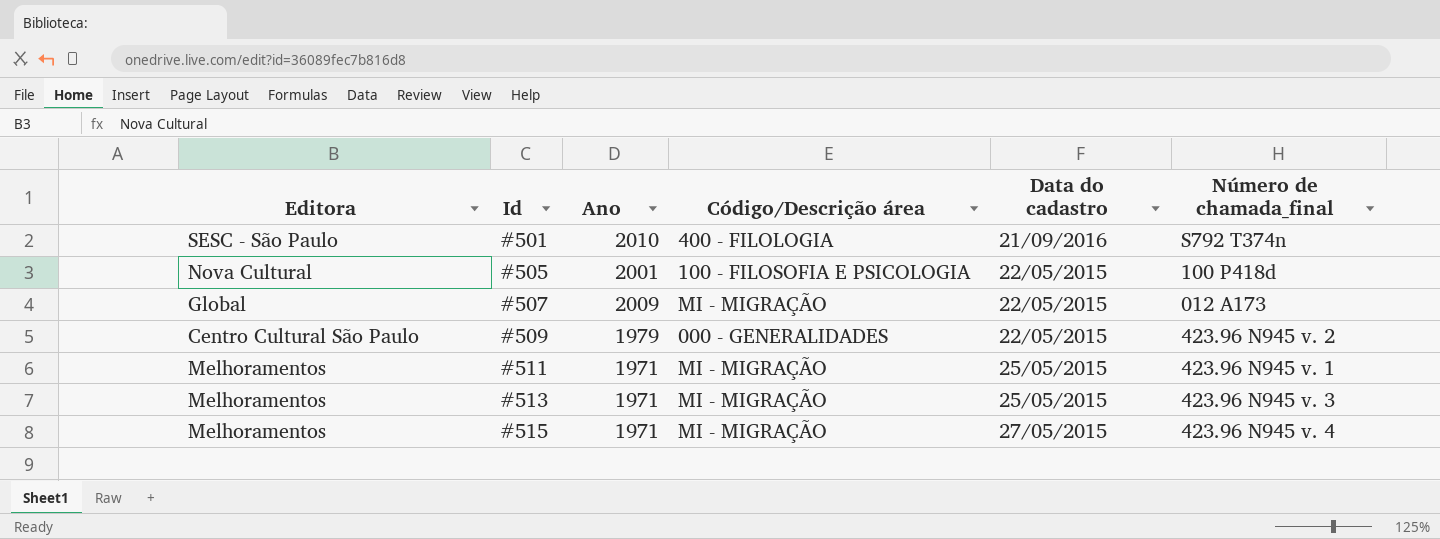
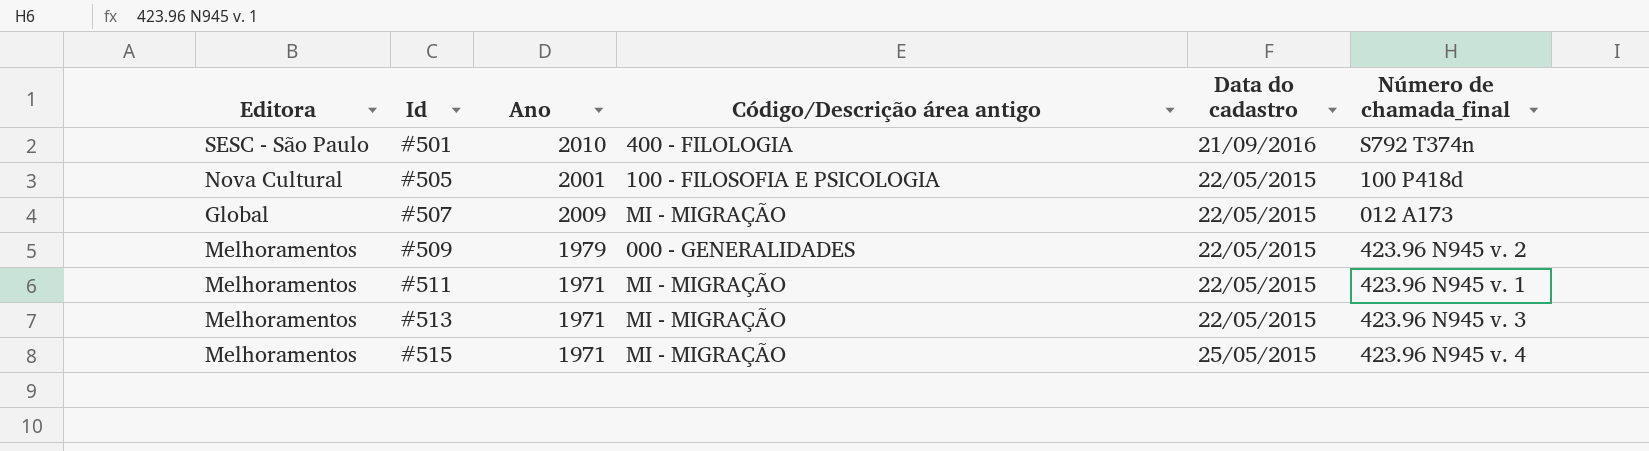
column name: Código/Descrição área -> Código/Descrição área antigo
#509 | Editora: Centro Cultural São Paulo -> Melhoramentos
#511 | Data do cadastro: 25/05/2015 -> 22/05/2015
#513 | Data do cadastro: 25/05/2015 -> 22/05/2015
#515 | Data do cadastro: 27/05/2015 -> 25/05/2015

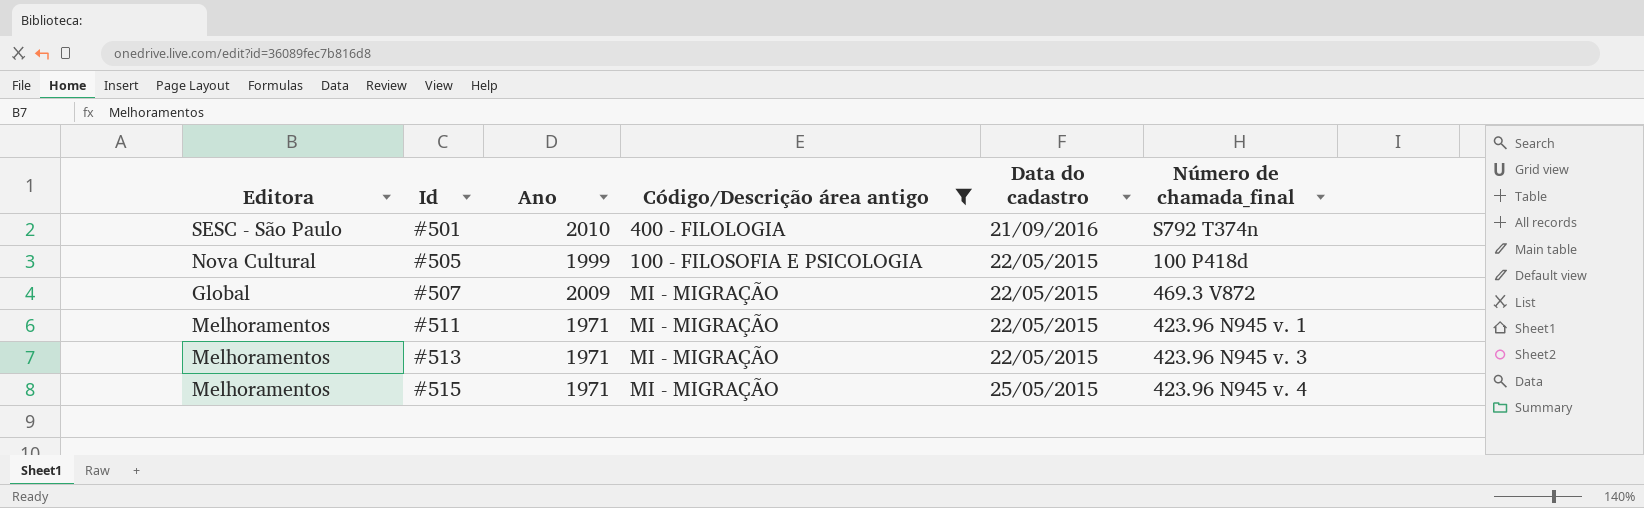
filter: none -> Código/Descrição área antigo != 000 - GENERALIDADES
#505 | Ano: 2001 -> 1999
#507 | Número de chamada_final: 012 A173 -> 469.3 V872

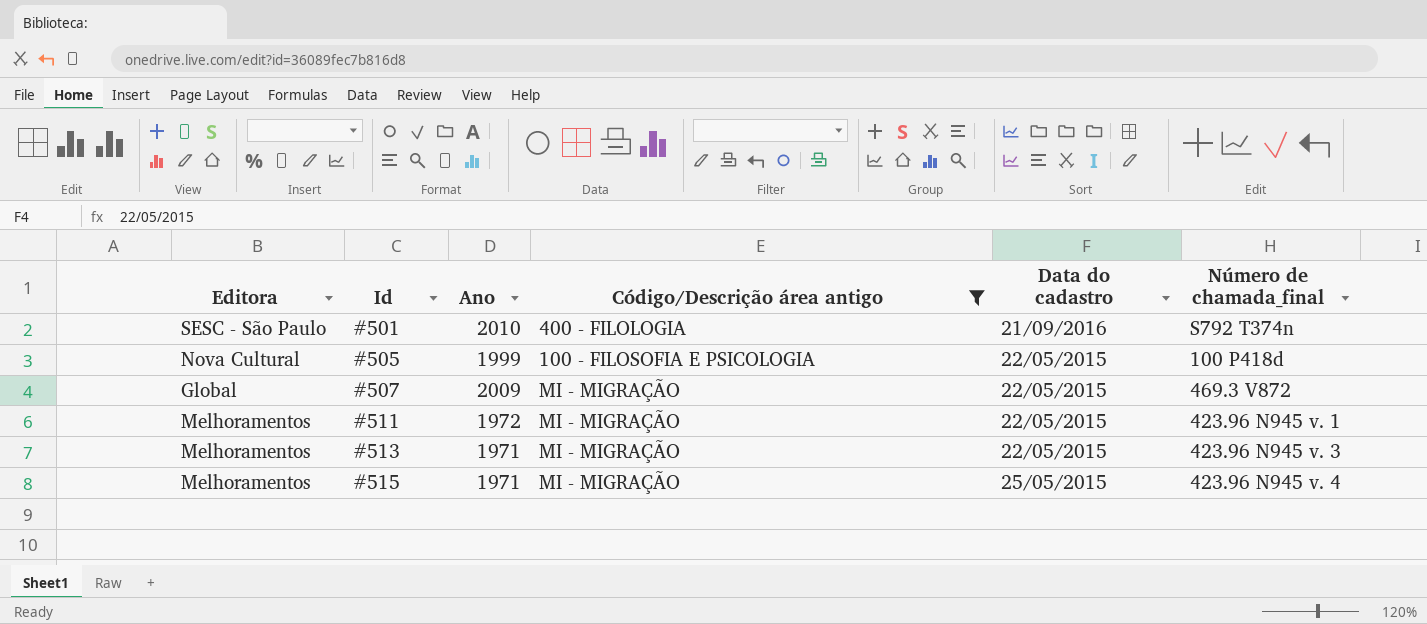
#511 | Ano: 1971 -> 1972

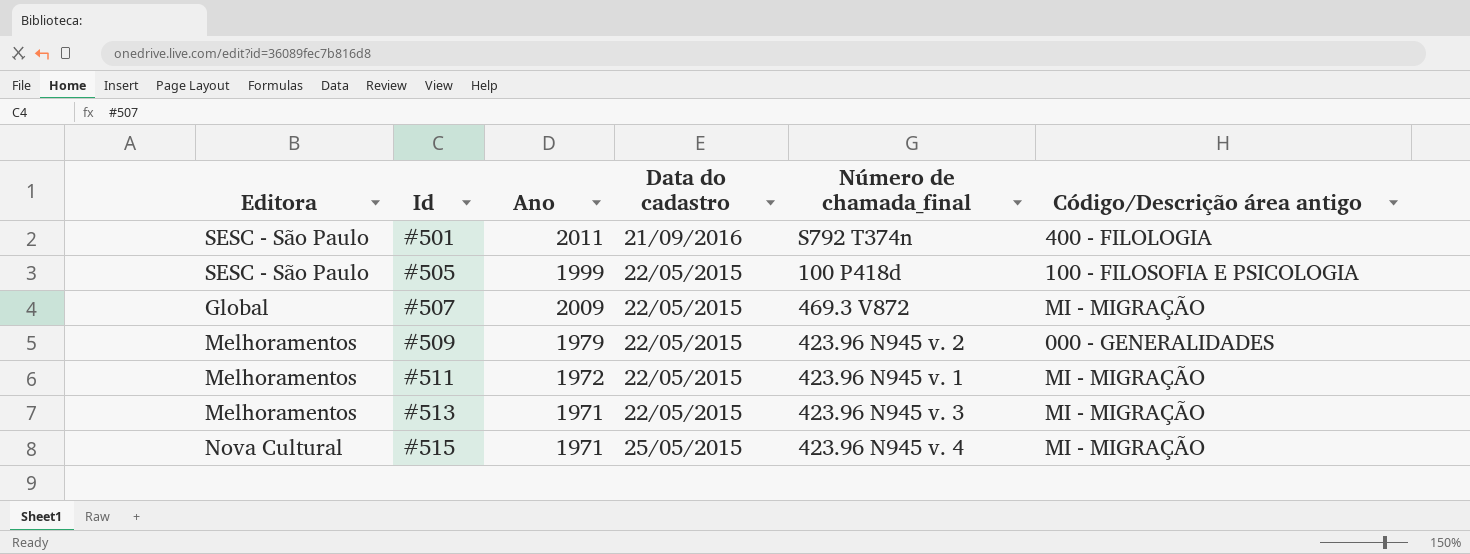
filter: Código/Descrição área antigo != 000 - GENERALIDADES -> none
column Código/Descrição área antigo | position: 4 -> 6
#501 | Ano: 2010 -> 2011
#505 | Editora: Nova Cultural -> SESC - São Paulo
#515 | Editora: Melhoramentos -> Nova Cultural

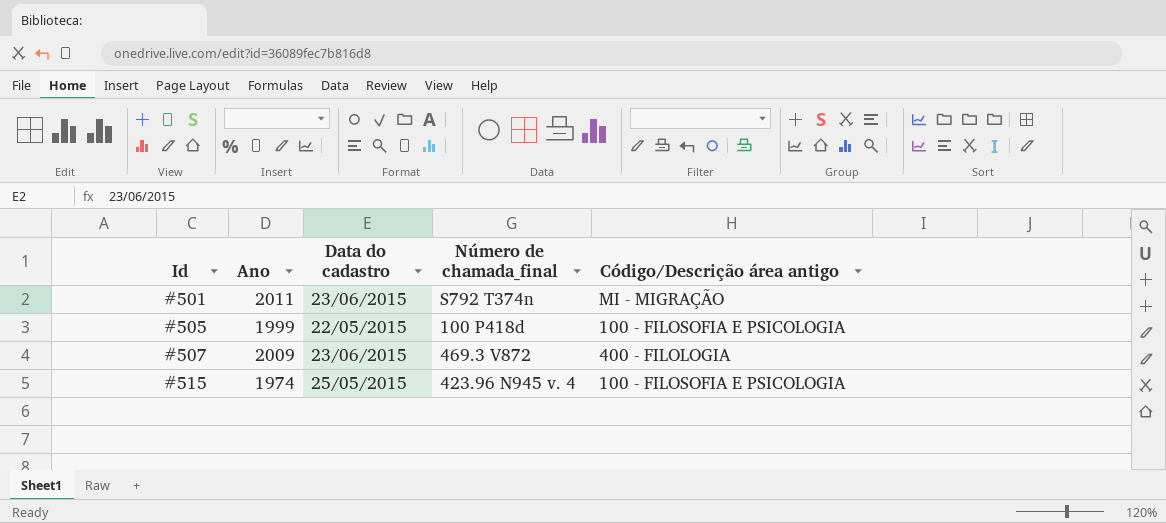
column Editora | position: 1 -> none
row #509: Melhoramentos | 1979 | 22/05/2015 | 423.96 N945 v. 2 | 000 - GENERALIDADES -> none
row #511: Melhoramentos | 1972 | 22/05/2015 | 423.96 N945 v. 1 | MI - MIGRAÇÃO -> none
row #513: Melhoramentos | 1971 | 22/05/2015 | 423.96 N945 v. 3 | MI - MIGRAÇÃO -> none
#501 | Data do cadastro: 21/09/2016 -> 23/06/2015
#501 | Código/Descrição área antigo: 400 - FILOLOGIA -> MI - MIGRAÇÃO
#507 | Data do cadastro: 22/05/2015 -> 23/06/2015
#507 | Código/Descrição área antigo: MI - MIGRAÇÃO -> 400 - FILOLOGIA
#515 | Ano: 1971 -> 1974
#515 | Código/Descrição área antigo: MI - MIGRAÇÃO -> 100 - FILOSOFIA E PSICOLOGIA

